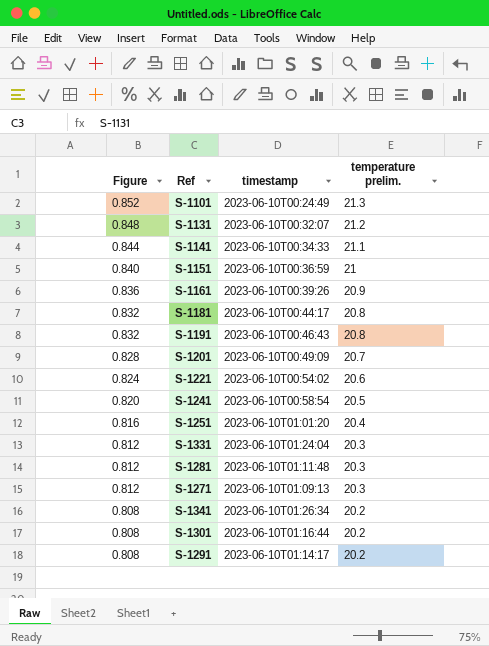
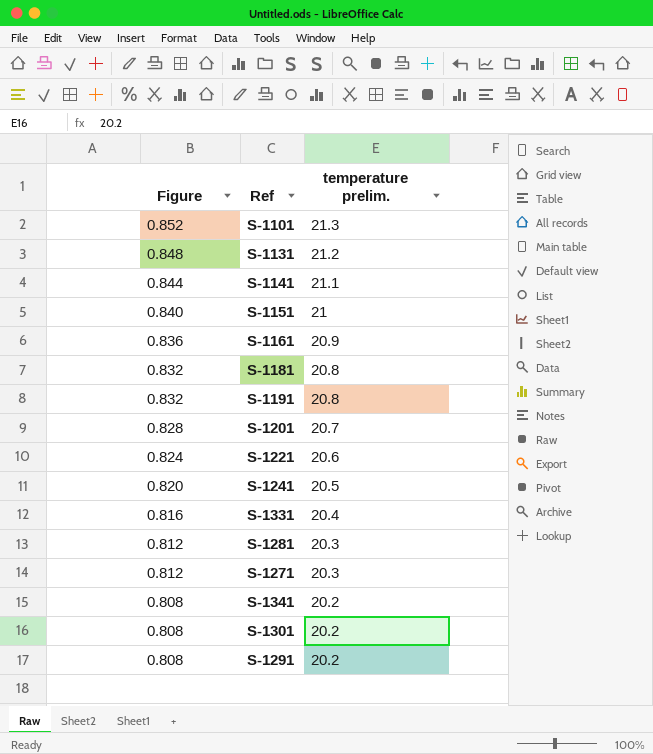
column timestamp | position: 3 -> none
row S-1251: 0.816 | 2023-06-10T01:01:20 | 20.4 -> none
S-1331 | Figure: 0.812 -> 0.816
S-1331 | temperature prelim.: 20.3 -> 20.4

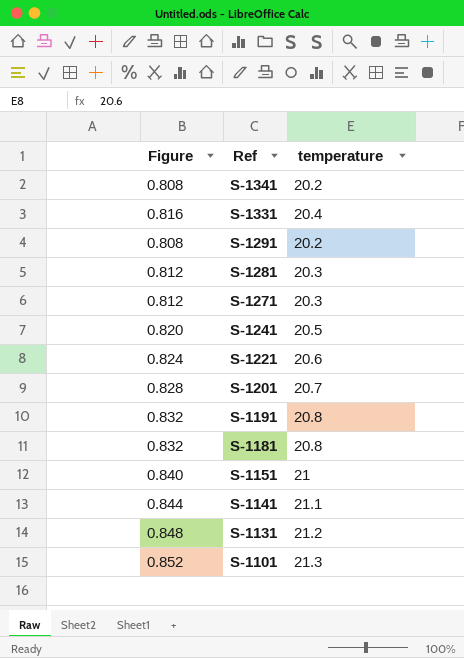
row order: Figure descending -> Ref descending
column name: temperature prelim. -> temperature
row S-1161: 0.836 | 20.9 -> none
row S-1301: 0.808 | 20.2 -> none

